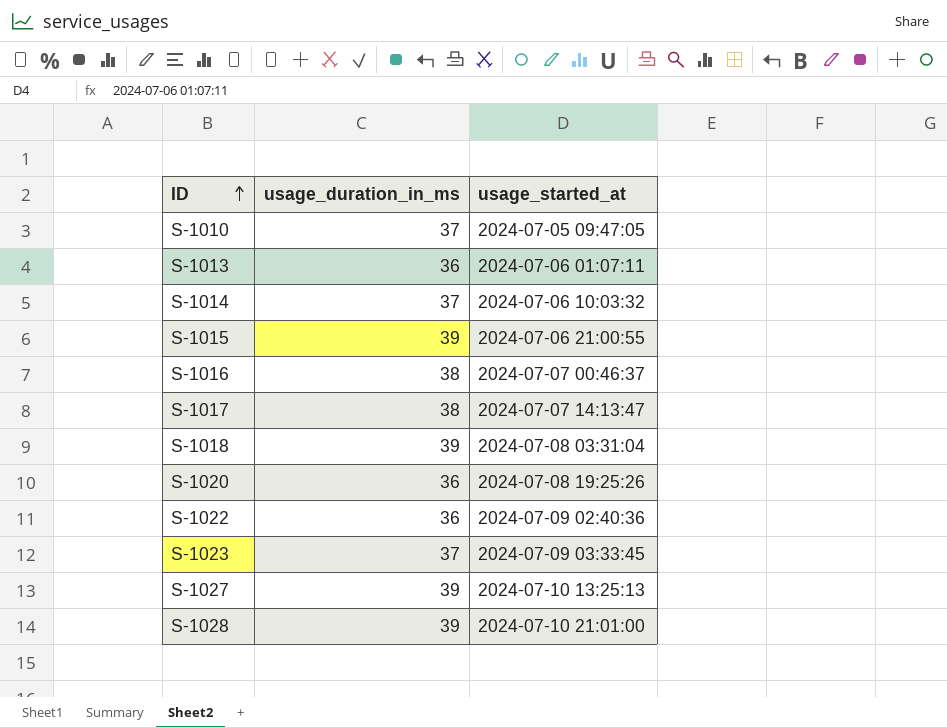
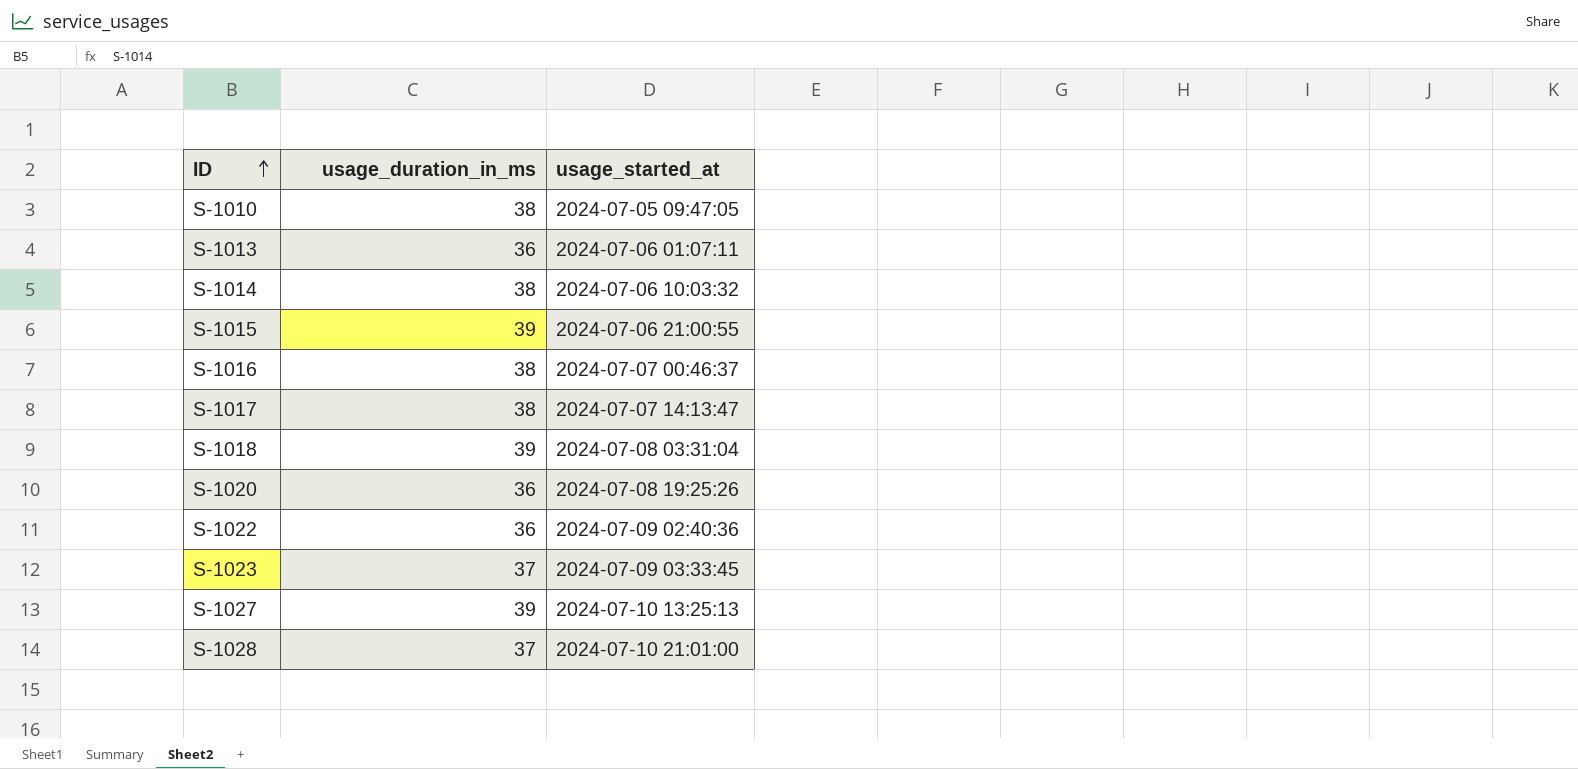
S-1010 | usage_duration_in_ms: 37 -> 38
S-1014 | usage_duration_in_ms: 37 -> 38
S-1028 | usage_duration_in_ms: 39 -> 37

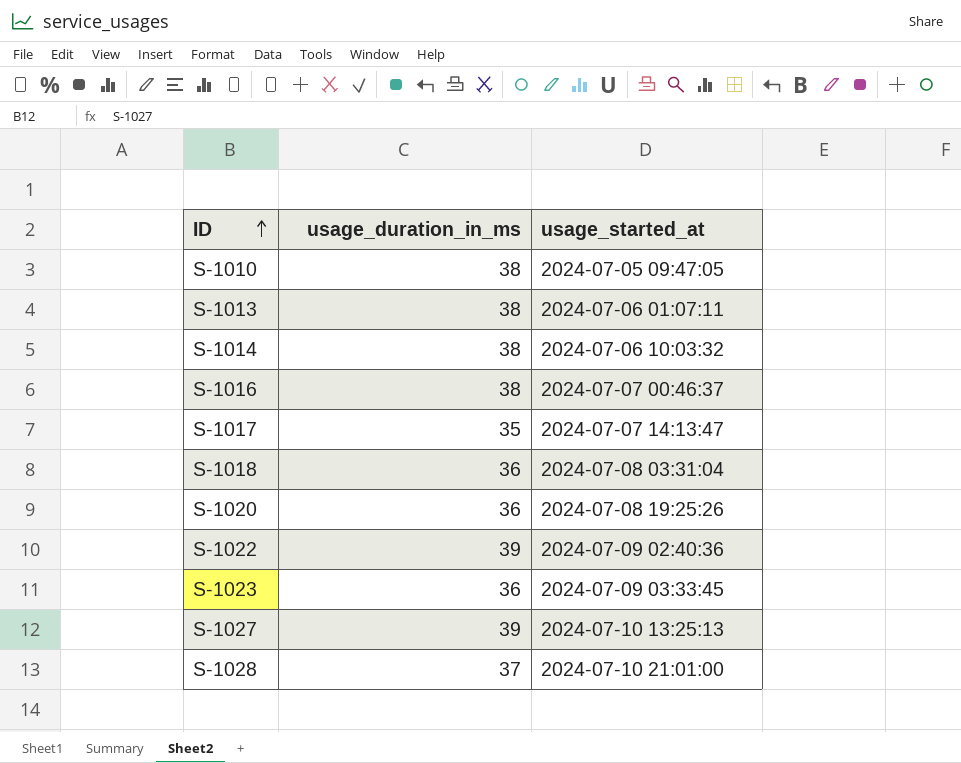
row S-1015: 39 | 2024-07-06 21:00:55 -> none
S-1013 | usage_duration_in_ms: 36 -> 38
S-1017 | usage_duration_in_ms: 38 -> 35
S-1018 | usage_duration_in_ms: 39 -> 36
S-1022 | usage_duration_in_ms: 36 -> 39
S-1023 | usage_duration_in_ms: 37 -> 36

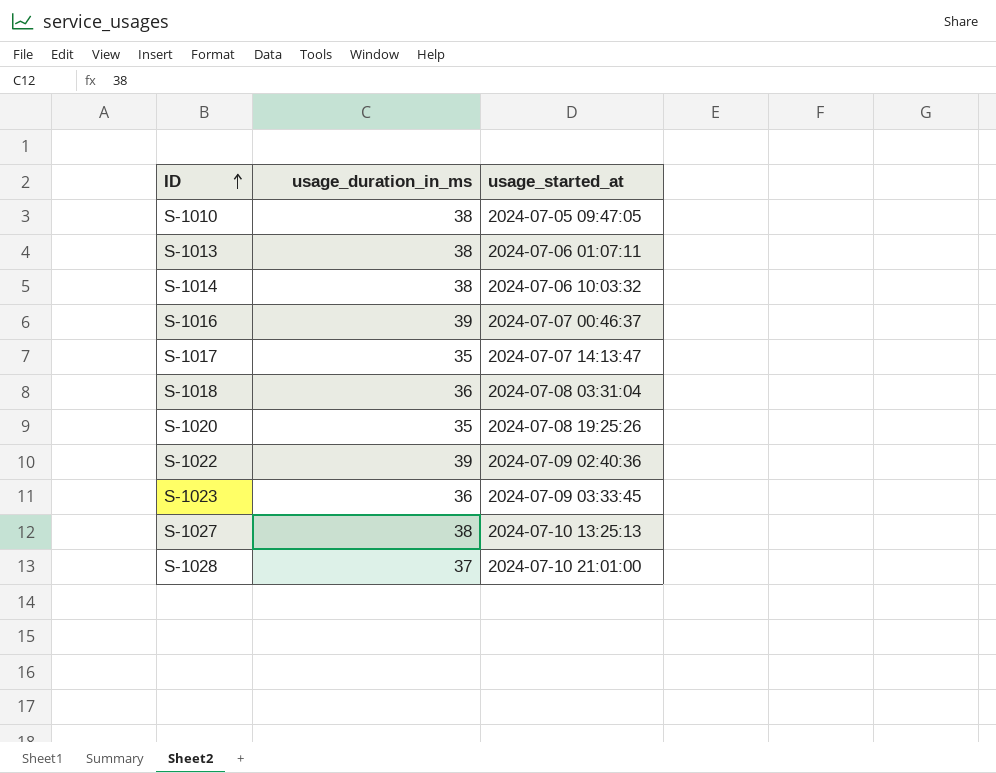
S-1016 | usage_duration_in_ms: 38 -> 39
S-1020 | usage_duration_in_ms: 36 -> 35
S-1027 | usage_duration_in_ms: 39 -> 38

